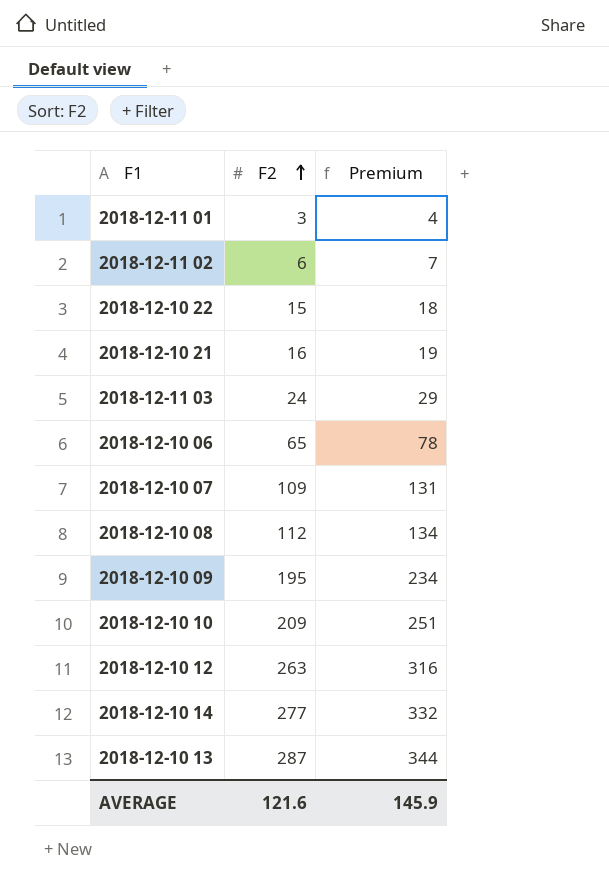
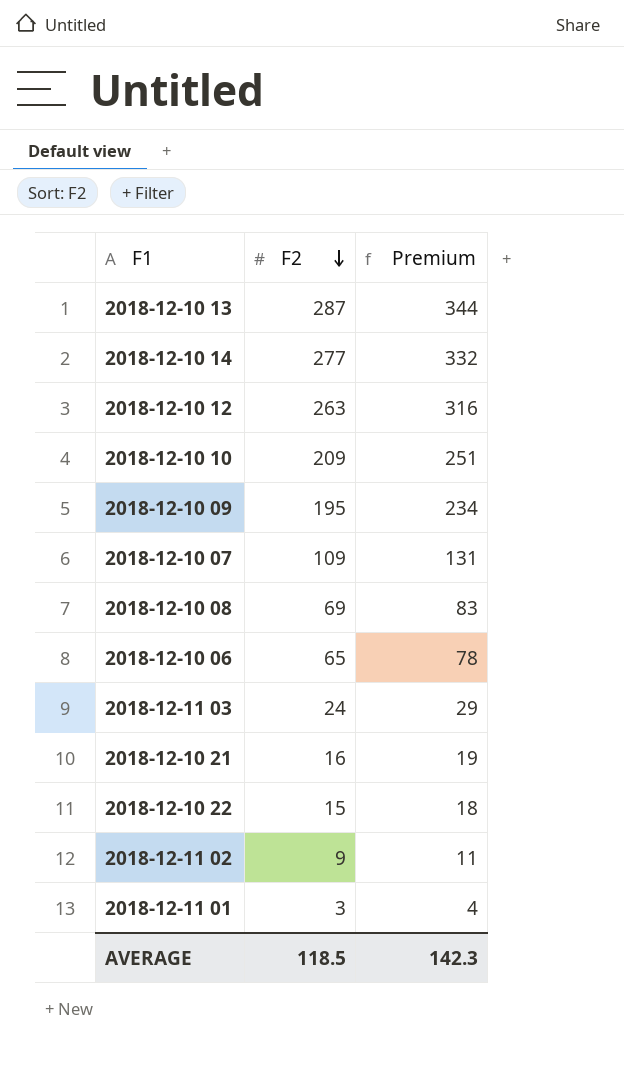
row order: F2 ascending -> F2 descending
2018-12-10 08 | F2: 112 -> 69
2018-12-10 08 | Premium: 134 -> 83
2018-12-11 02 | F2: 6 -> 9
2018-12-11 02 | Premium: 7 -> 11
AVERAGE | F2: 121.6 -> 118.5
AVERAGE | Premium: 145.9 -> 142.3

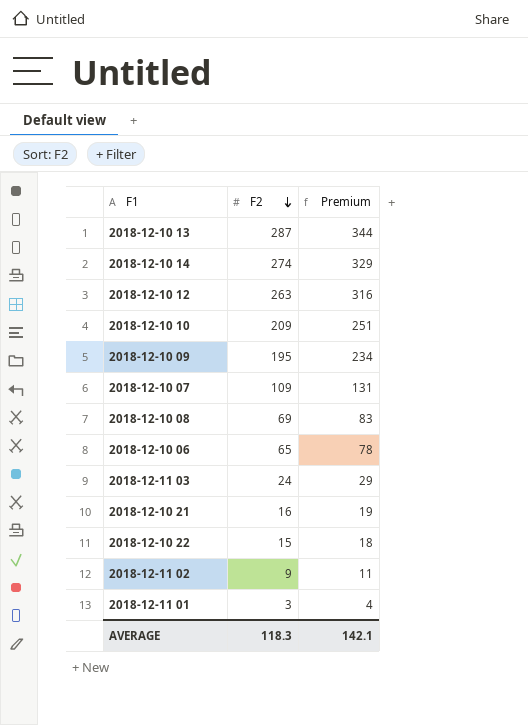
2018-12-10 14 | F2: 277 -> 274
2018-12-10 14 | Premium: 332 -> 329
AVERAGE | F2: 118.5 -> 118.3
AVERAGE | Premium: 142.3 -> 142.1

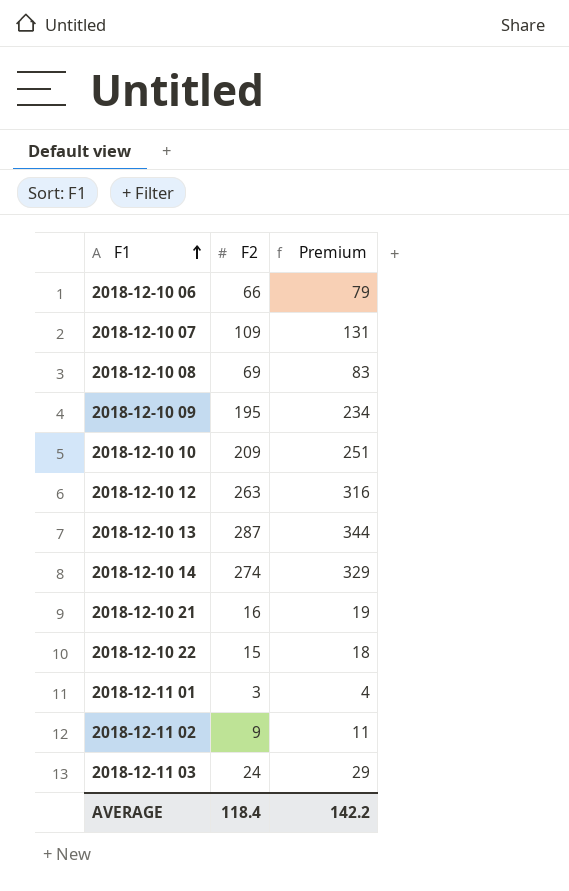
row order: F2 descending -> F1 ascending
2018-12-10 06 | F2: 65 -> 66
2018-12-10 06 | Premium: 78 -> 79
AVERAGE | F2: 118.3 -> 118.4
AVERAGE | Premium: 142.1 -> 142.2

